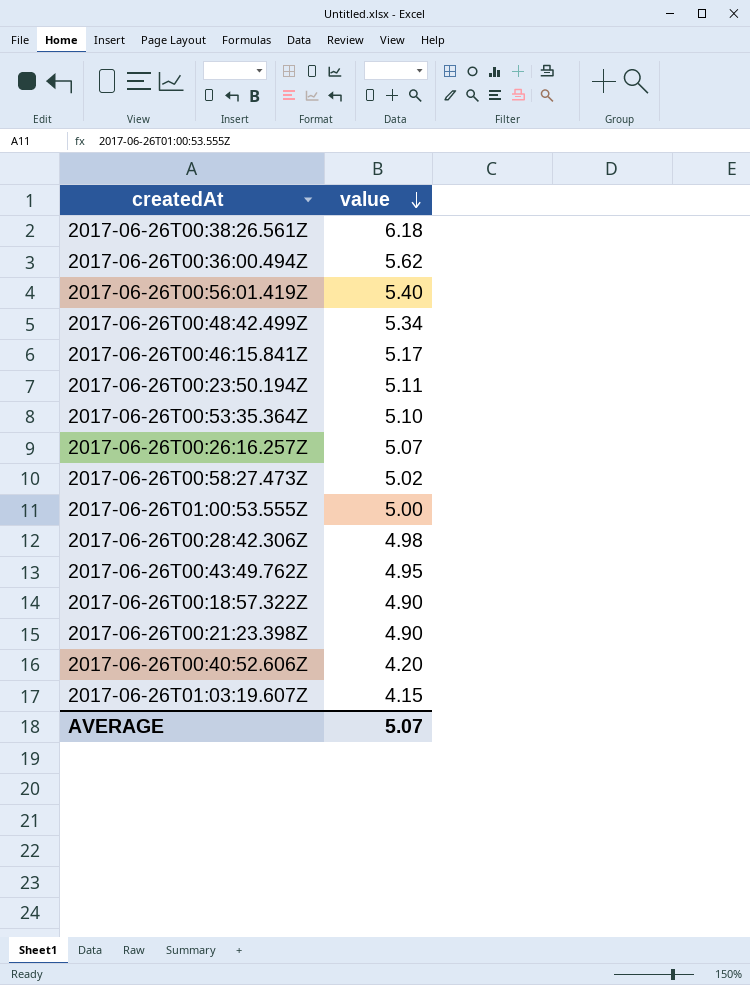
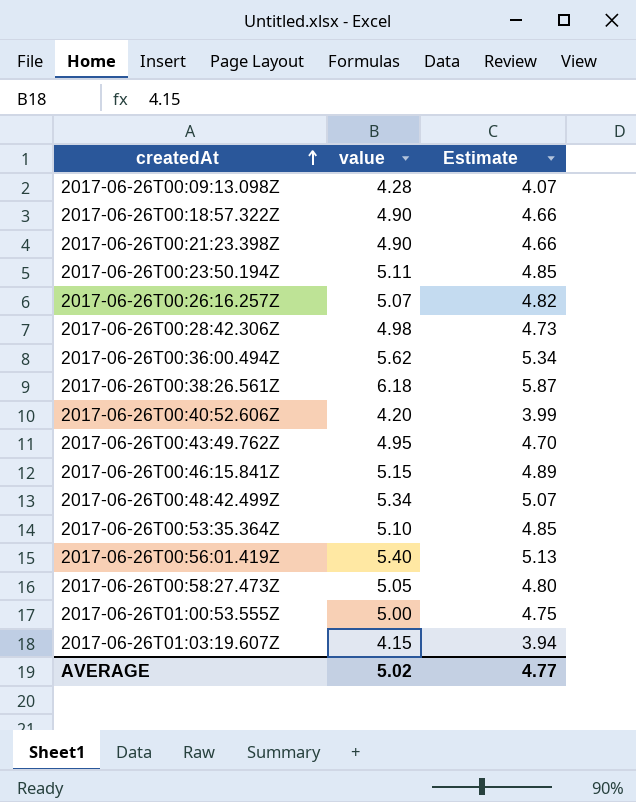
row order: value descending -> createdAt ascending
column Estimate | formula: none -> [value] * 0.95
row 2017-06-26T00:09:13.098Z: none -> 4.28 | 4.07
2017-06-26T00:46:15.841Z | value: 5.17 -> 5.15
2017-06-26T00:58:27.473Z | value: 5.02 -> 5.05
AVERAGE | value: 5.07 -> 5.02

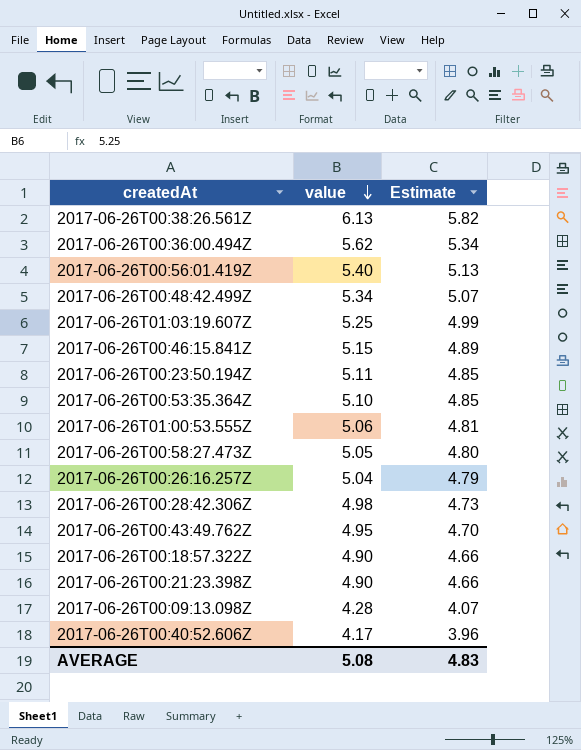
row order: createdAt ascending -> value descending
2017-06-26T00:38:26.561Z | value: 6.18 -> 6.13
2017-06-26T00:38:26.561Z | Estimate: 5.87 -> 5.82
2017-06-26T01:03:19.607Z | value: 4.15 -> 5.25
2017-06-26T01:03:19.607Z | Estimate: 3.94 -> 4.99
2017-06-26T01:00:53.555Z | value: 5.00 -> 5.06
2017-06-26T01:00:53.555Z | Estimate: 4.75 -> 4.81
2017-06-26T00:26:16.257Z | value: 5.07 -> 5.04
2017-06-26T00:26:16.257Z | Estimate: 4.82 -> 4.79
2017-06-26T00:40:52.606Z | value: 4.20 -> 4.17
2017-06-26T00:40:52.606Z | Estimate: 3.99 -> 3.96
AVERAGE | value: 5.02 -> 5.08
AVERAGE | Estimate: 4.77 -> 4.83

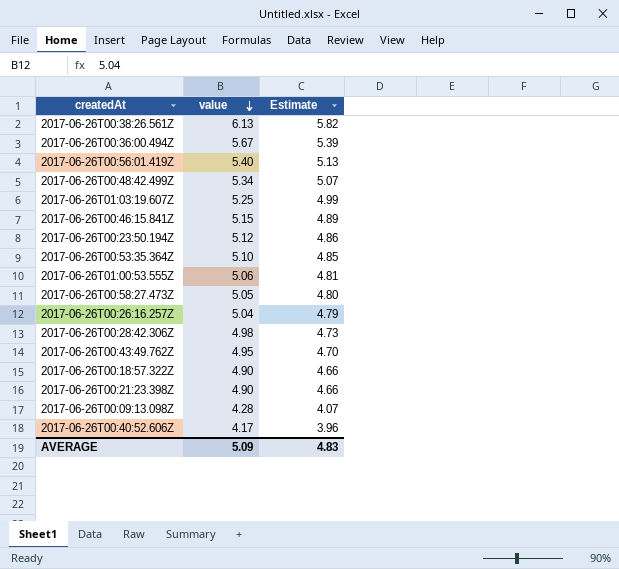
2017-06-26T00:36:00.494Z | value: 5.62 -> 5.67
2017-06-26T00:36:00.494Z | Estimate: 5.34 -> 5.39
2017-06-26T00:23:50.194Z | value: 5.11 -> 5.12
2017-06-26T00:23:50.194Z | Estimate: 4.85 -> 4.86
AVERAGE | value: 5.08 -> 5.09

